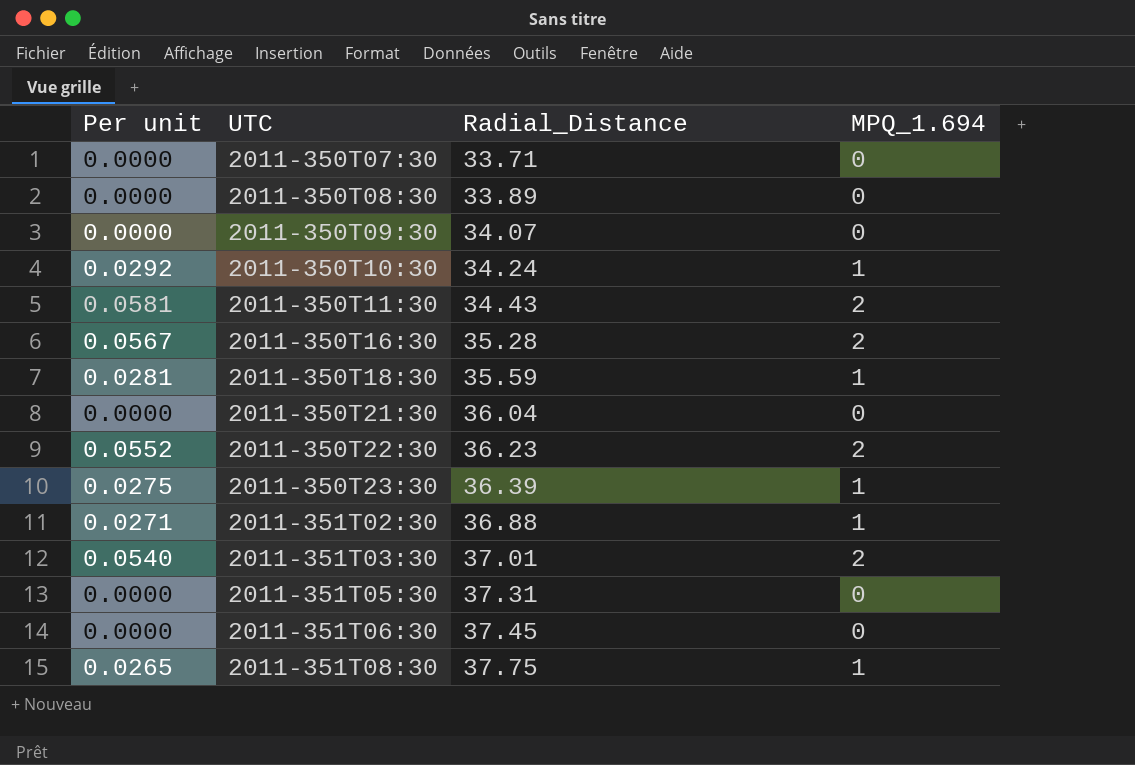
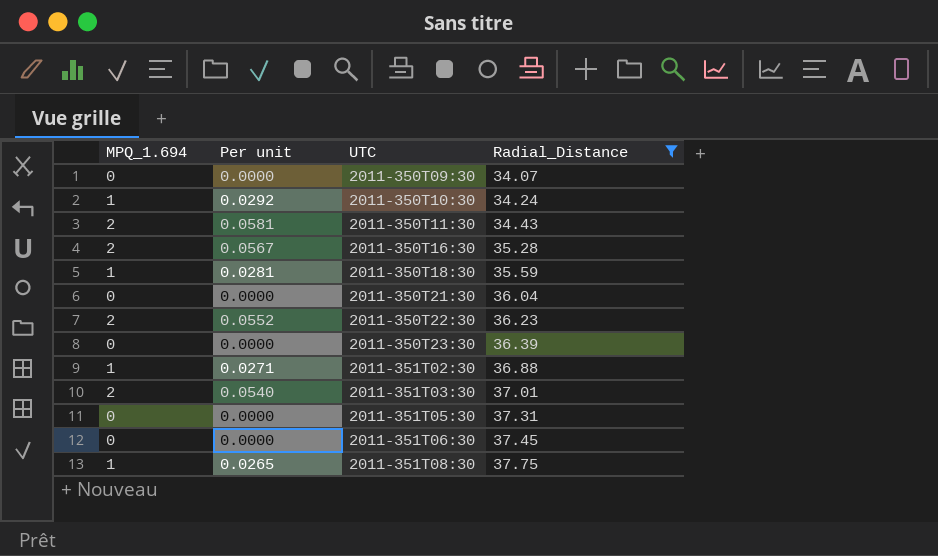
filter: none -> Radial_Distance >= 34.07
column MPQ_1.694 | position: 4 -> 1
2011-350T23:30 | MPQ_1.694: 1 -> 0
2011-350T23:30 | Per unit: 0.0275 -> 0.0000

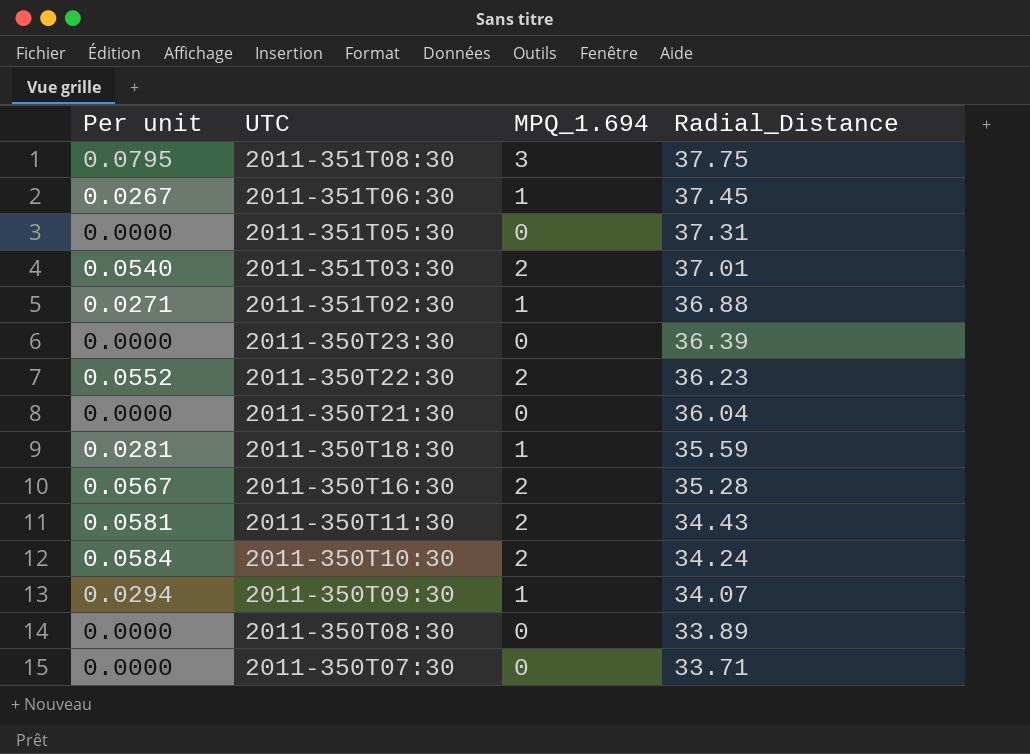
filter: Radial_Distance >= 34.07 -> none
row order: UTC ascending -> UTC descending
column MPQ_1.694 | position: 1 -> 3
2011-351T08:30 | Per unit: 0.0265 -> 0.0795
2011-351T08:30 | MPQ_1.694: 1 -> 3
2011-351T06:30 | Per unit: 0.0000 -> 0.0267
2011-351T06:30 | MPQ_1.694: 0 -> 1
2011-350T10:30 | Per unit: 0.0292 -> 0.0584
2011-350T10:30 | MPQ_1.694: 1 -> 2
2011-350T09:30 | Per unit: 0.0000 -> 0.0294
2011-350T09:30 | MPQ_1.694: 0 -> 1

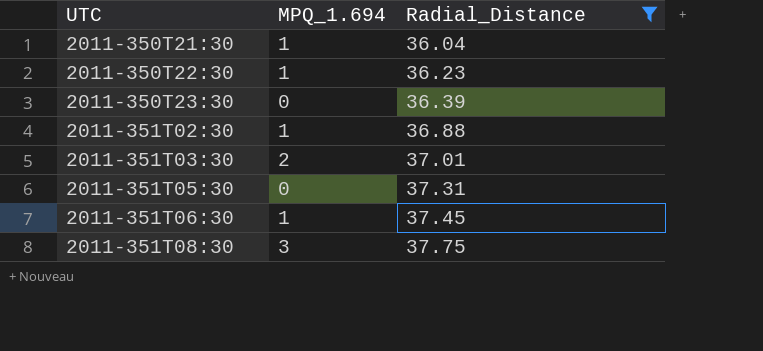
filter: none -> Radial_Distance >= 36.04
row order: UTC descending -> UTC ascending
column Per unit | formula: [MPQ_1.694] / [Radial_Distance] -> none
2011-350T21:30 | MPQ_1.694: 0 -> 1
2011-350T22:30 | MPQ_1.694: 2 -> 1

